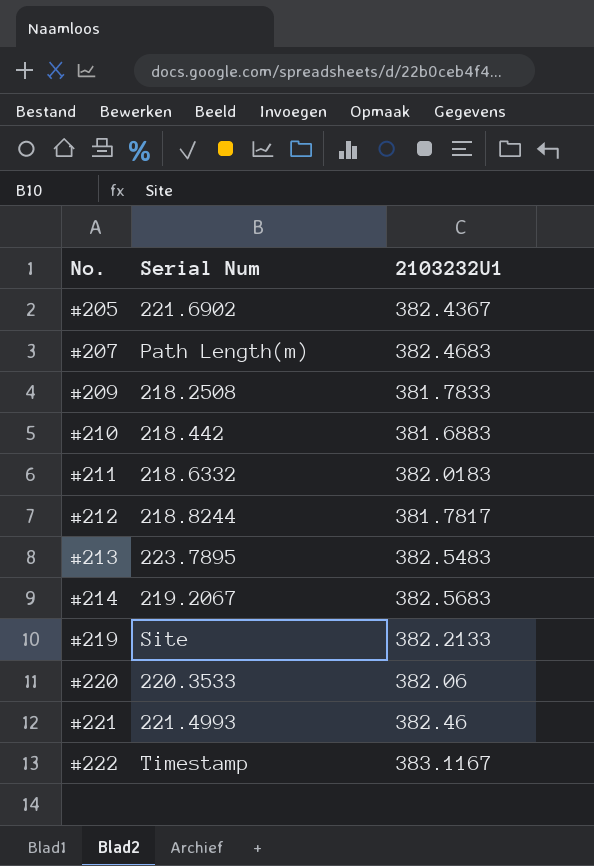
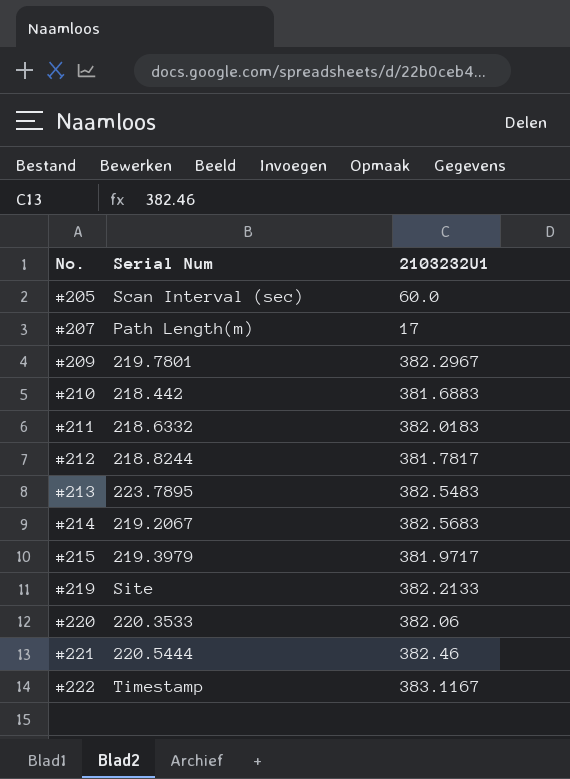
#205 | Serial Num: 221.6902 -> Scan Interval (sec)
#205 | 2103232U1: 382.4367 -> 60.0
#207 | 2103232U1: 382.4683 -> 17
#209 | Serial Num: 218.2508 -> 219.7801
#209 | 2103232U1: 381.7833 -> 382.2967
row #215: none -> 219.3979 | 381.9717
#221 | Serial Num: 221.4993 -> 220.5444

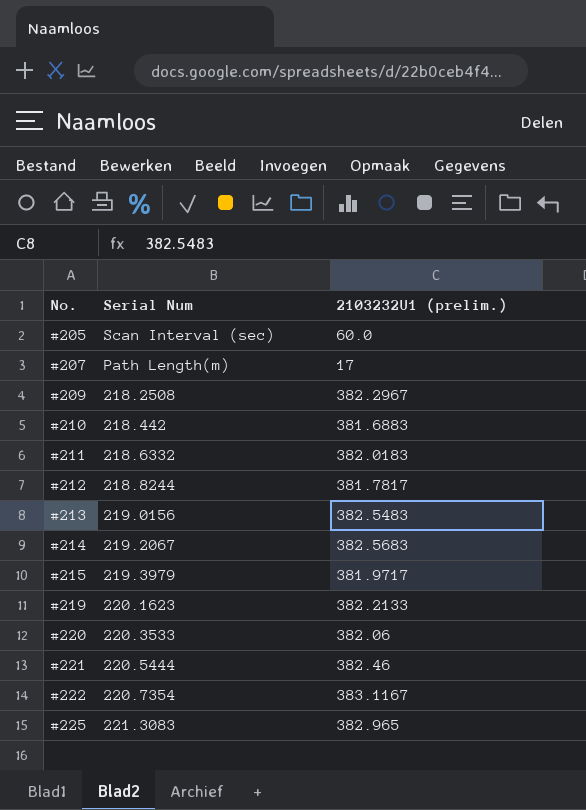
column name: 2103232U1 -> 2103232U1 (prelim.)
#209 | Serial Num: 219.7801 -> 218.2508
#213 | Serial Num: 223.7895 -> 219.0156
#219 | Serial Num: Site -> 220.1623
#222 | Serial Num: Timestamp -> 220.7354
row #225: none -> 221.3083 | 382.965

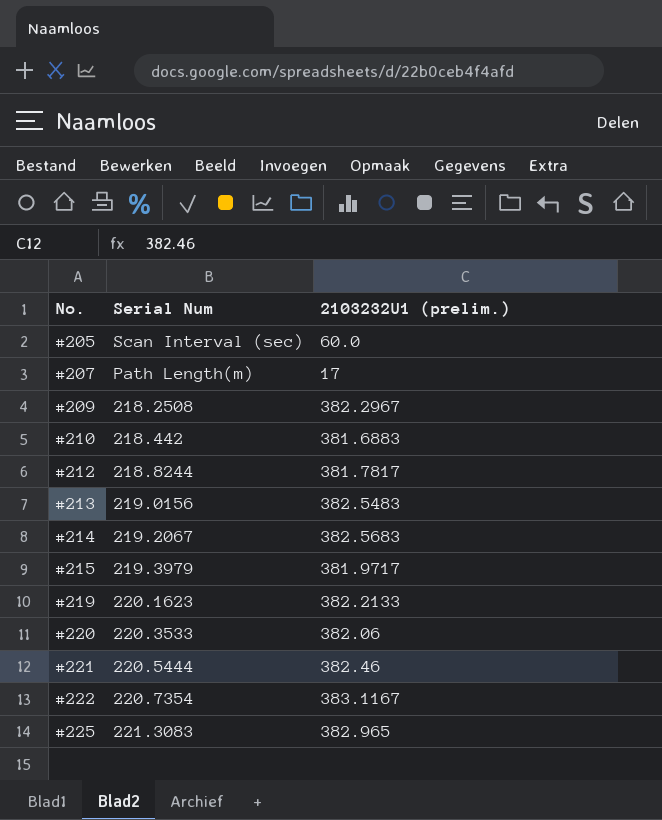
row #211: 218.6332 | 382.0183 -> none

